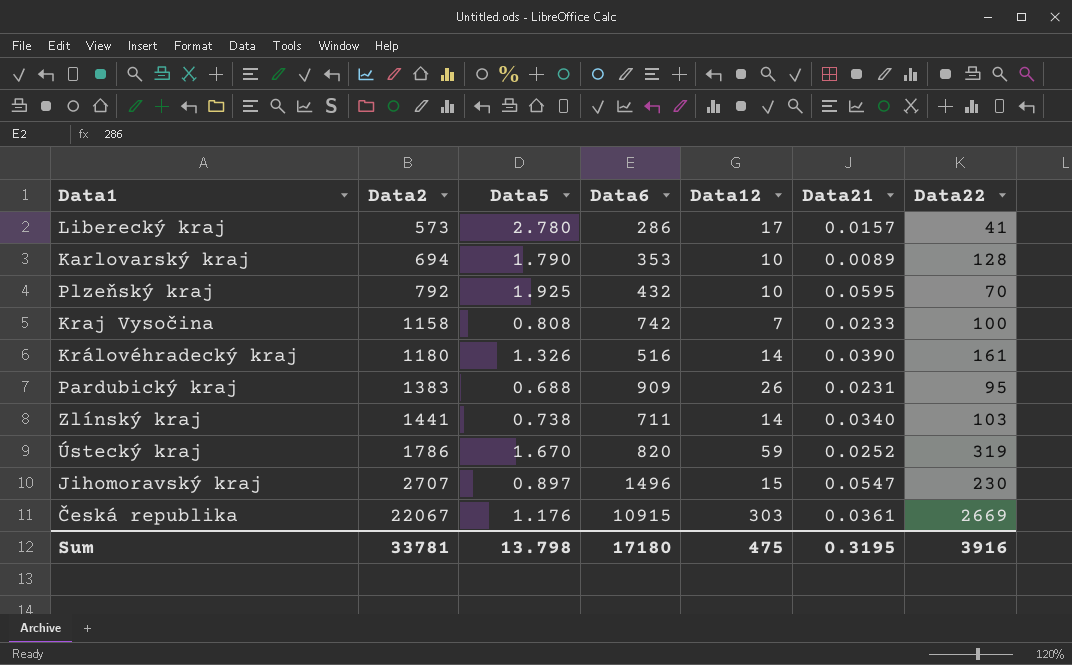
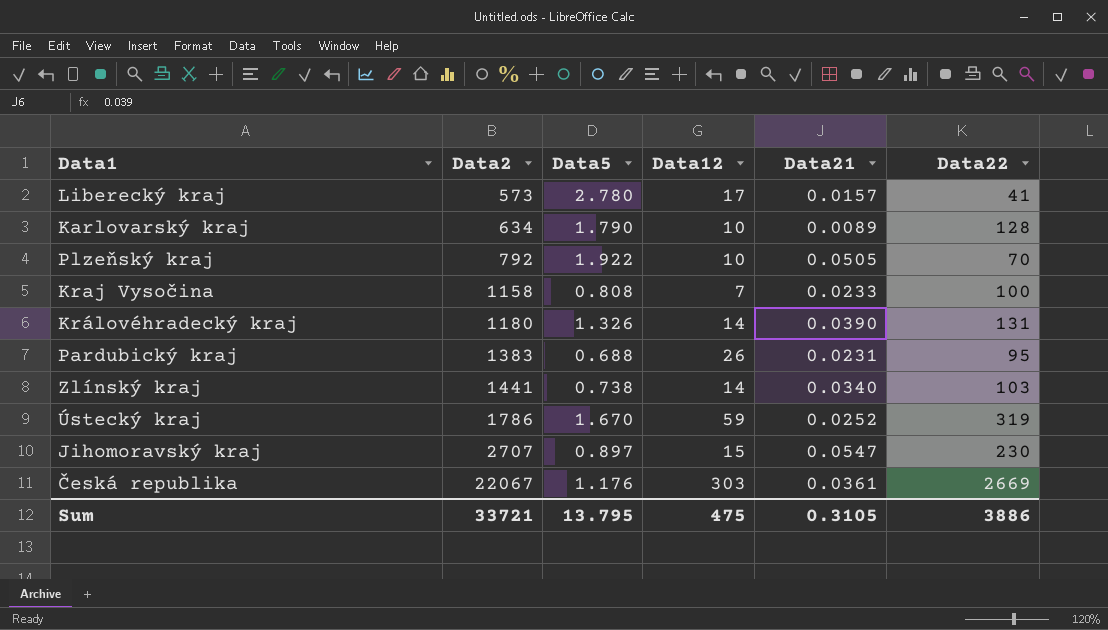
column Data6 | position: 4 -> none
Karlovarský kraj | Data2: 694 -> 634
Plzeňský kraj | Data5: 1.925 -> 1.922
Plzeňský kraj | Data21: 0.0595 -> 0.0505
Královéhradecký kraj | Data22: 161 -> 131
Sum | Data2: 33781 -> 33721
Sum | Data5: 13.798 -> 13.795
Sum | Data21: 0.3195 -> 0.3105
Sum | Data22: 3916 -> 3886

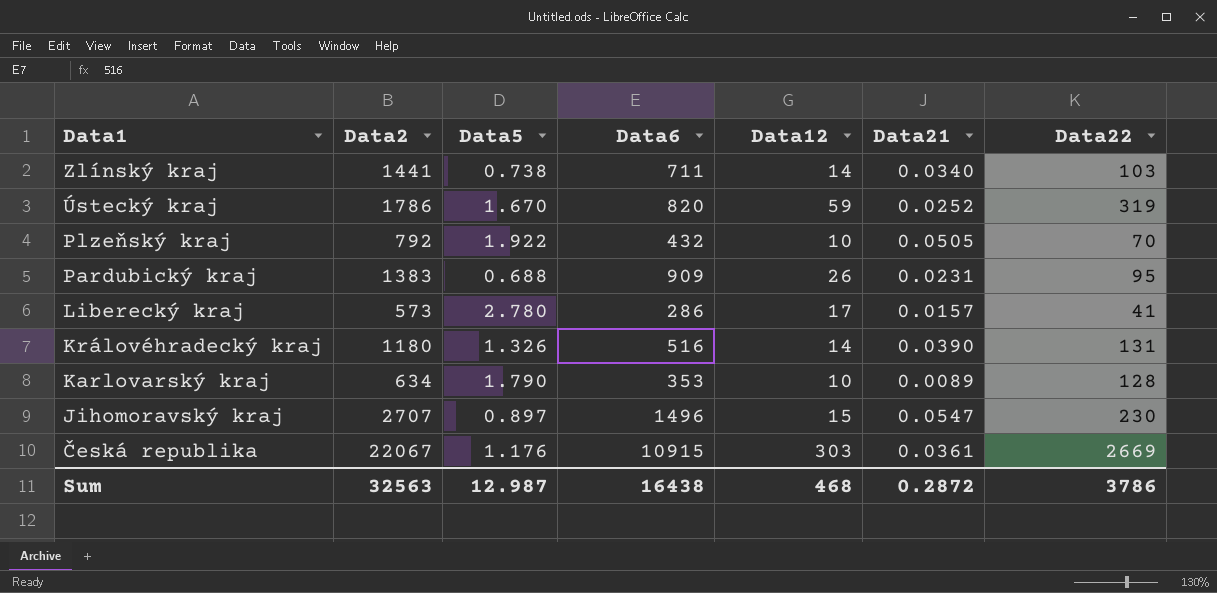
row order: Data2 ascending -> Data1 descending
column Data6 | position: none -> 4
row Kraj Vysočina: 1158 | 0.808 | 7 | 0.0233 | 100 -> none
Sum | Data2: 33721 -> 32563
Sum | Data5: 13.795 -> 12.987
Sum | Data12: 475 -> 468
Sum | Data21: 0.3105 -> 0.2872
Sum | Data22: 3886 -> 3786

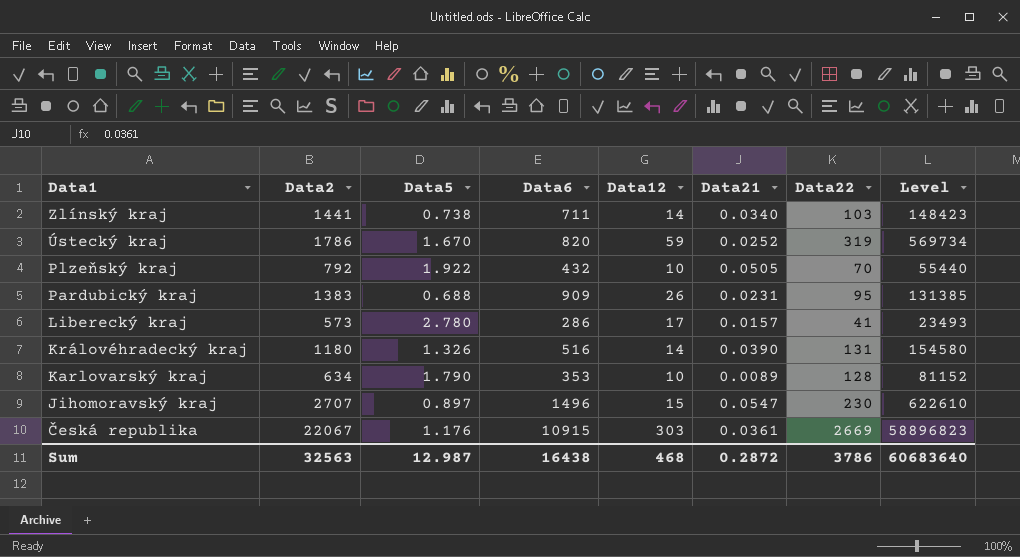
column Level | formula: none -> [Data2] * [Data22]

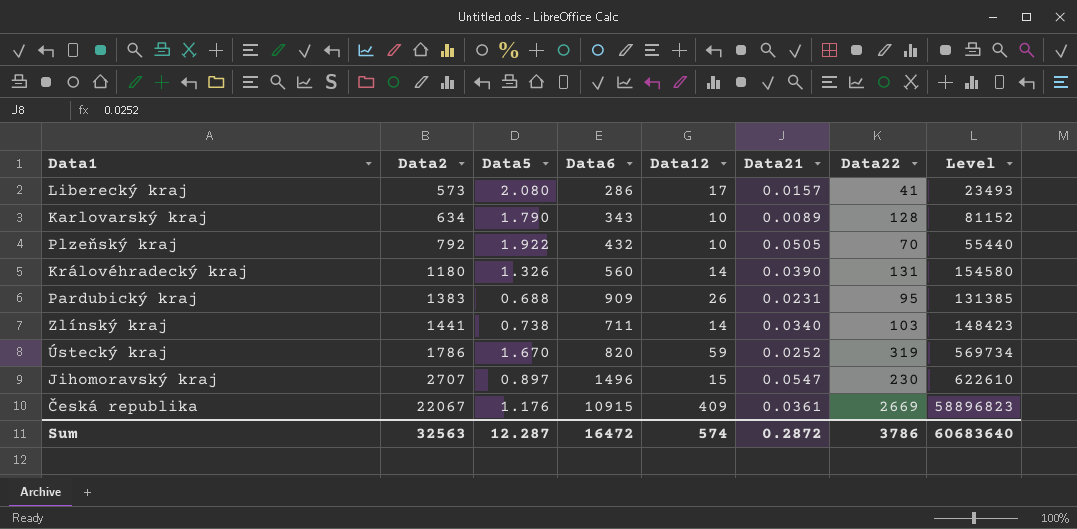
row order: Data1 descending -> Data2 ascending
Liberecký kraj | Data5: 2.780 -> 2.080
Karlovarský kraj | Data6: 353 -> 343
Královéhradecký kraj | Data6: 516 -> 560
Česká republika | Data12: 303 -> 409
Sum | Data5: 12.987 -> 12.287
Sum | Data6: 16438 -> 16472
Sum | Data12: 468 -> 574

